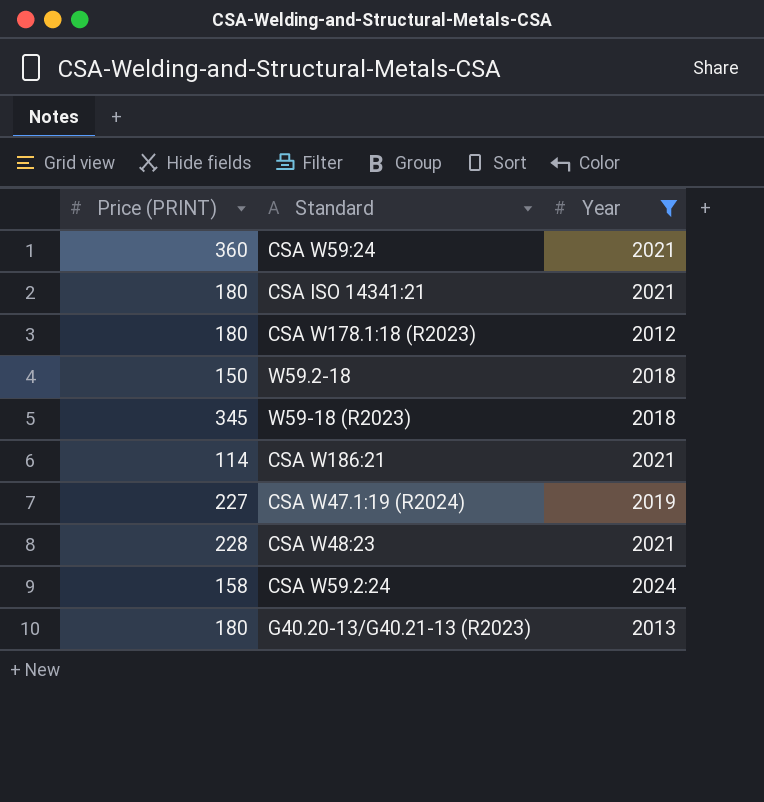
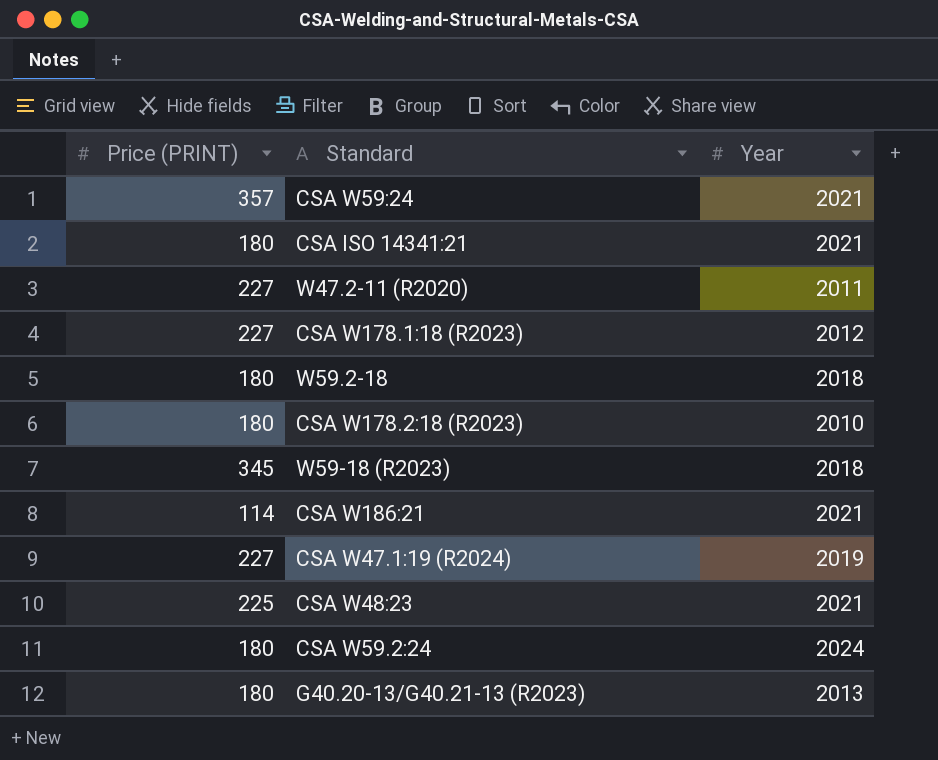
filter: Year >= 2012 -> none
CSA W59:24 | Price (PRINT): 360 -> 357
CSA W178.1:18 (R2023) | Price (PRINT): 180 -> 227
W59.2-18 | Price (PRINT): 150 -> 180
CSA W48:23 | Price (PRINT): 228 -> 225
CSA W59.2:24 | Price (PRINT): 158 -> 180

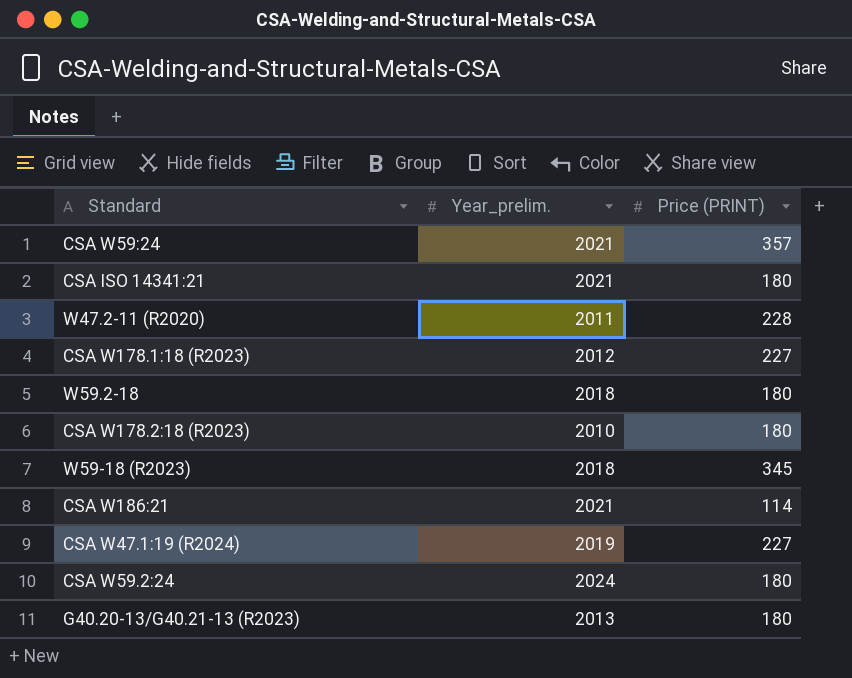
column name: Year -> Year_prelim.
column Price (PRINT) | position: 1 -> 3
row CSA W48:23: 225 | 2021 -> none
W47.2-11 (R2020) | Price (PRINT): 227 -> 228

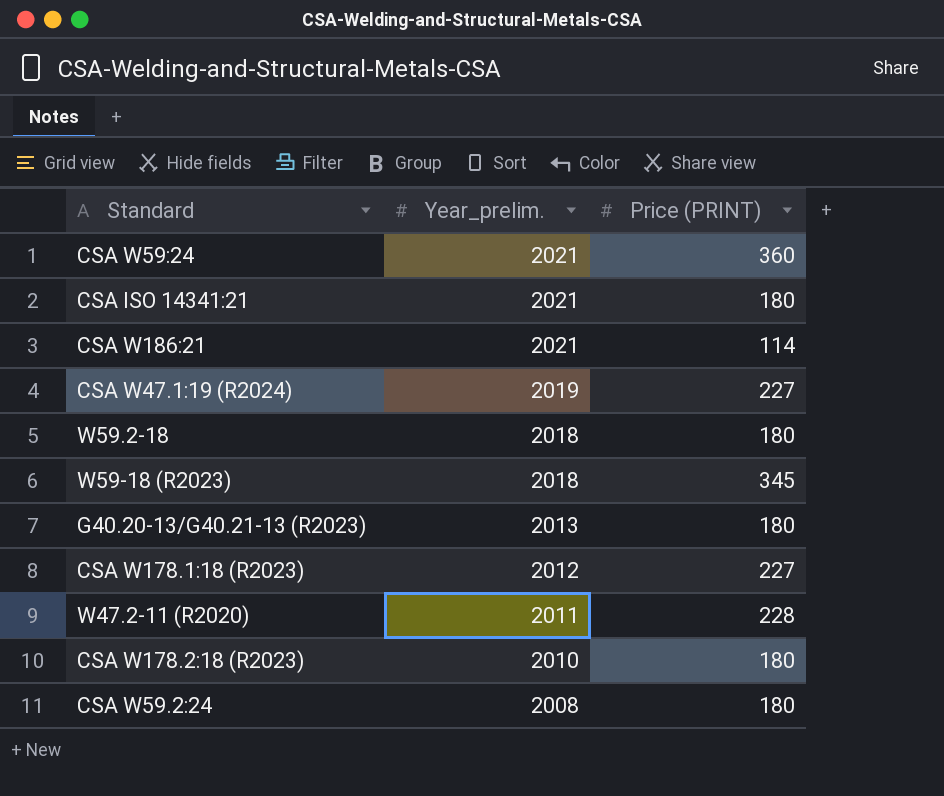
row order: none -> Year_prelim. descending
CSA W59:24 | Price (PRINT): 357 -> 360
CSA W59.2:24 | Year_prelim.: 2024 -> 2008

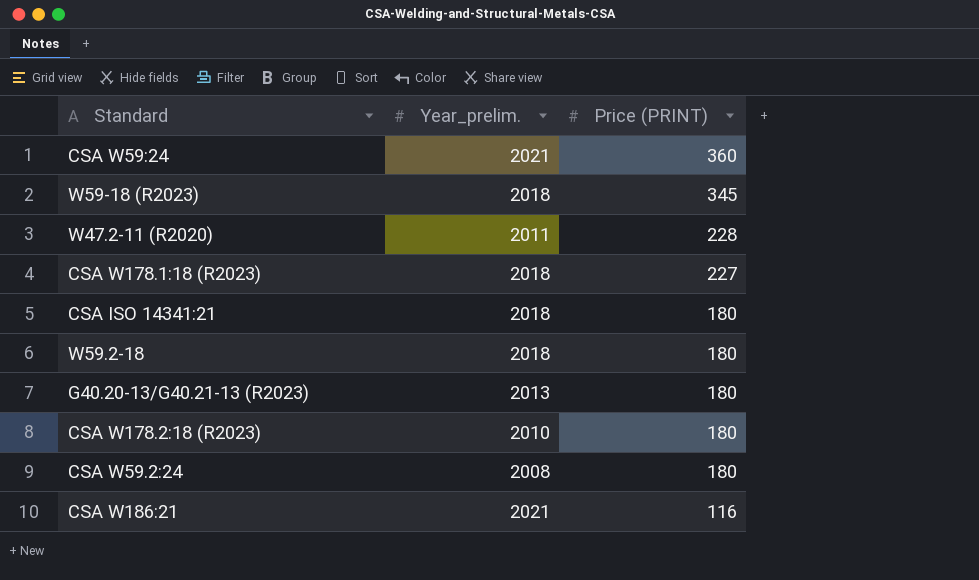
row order: Year_prelim. descending -> Price (PRINT) descending
row CSA W47.1:19 (R2024): 2019 | 227 -> none
CSA W178.1:18 (R2023) | Year_prelim.: 2012 -> 2018
CSA ISO 14341:21 | Year_prelim.: 2021 -> 2018
CSA W186:21 | Price (PRINT): 114 -> 116

